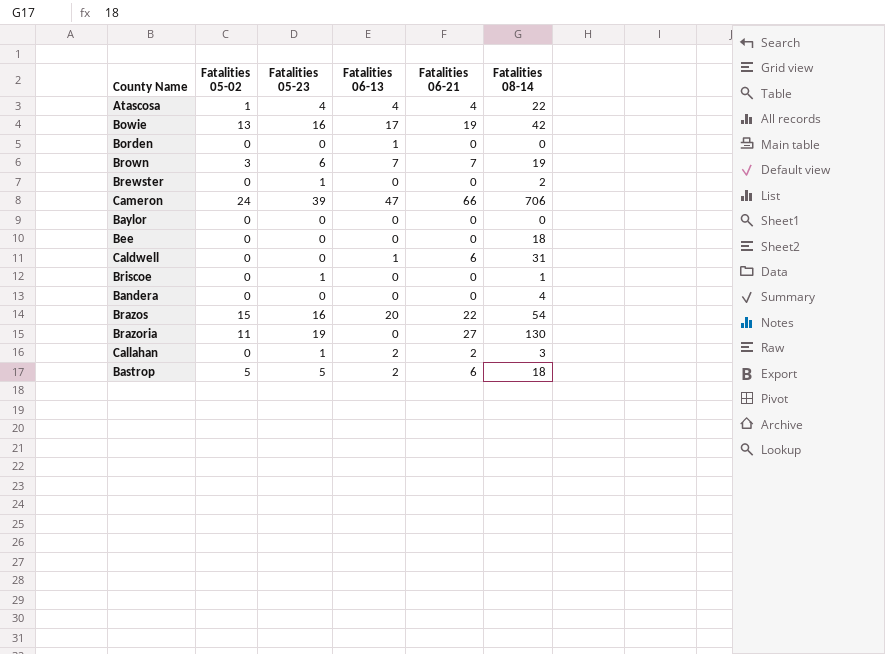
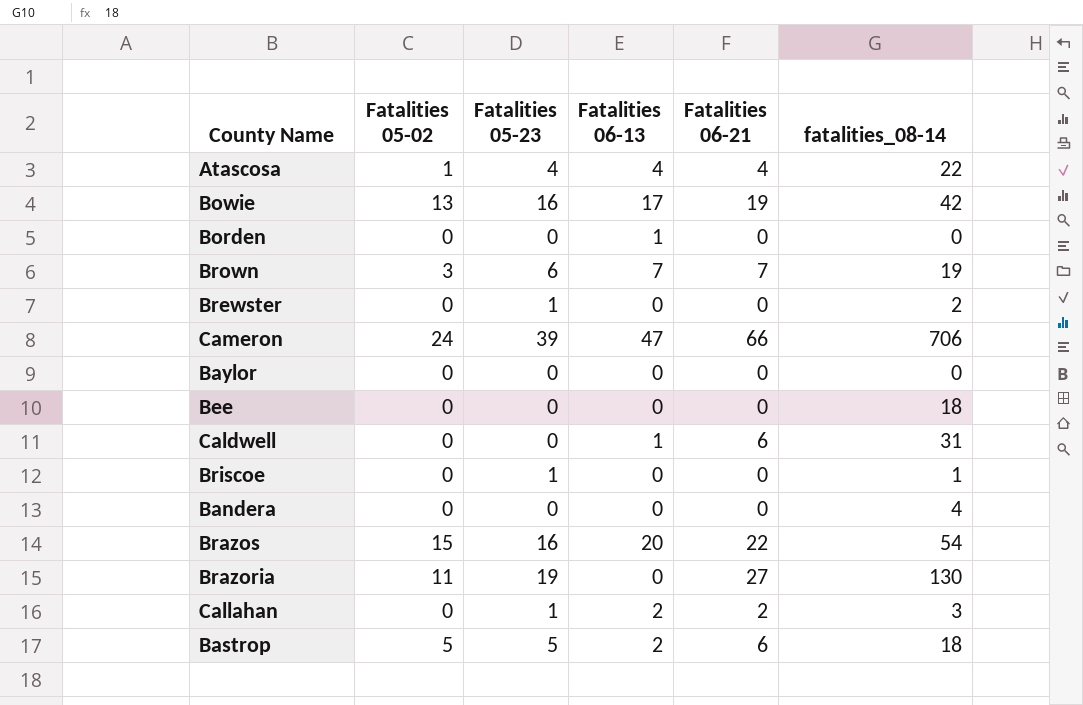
column name: Fatalities 08-14 -> fatalities_08-14

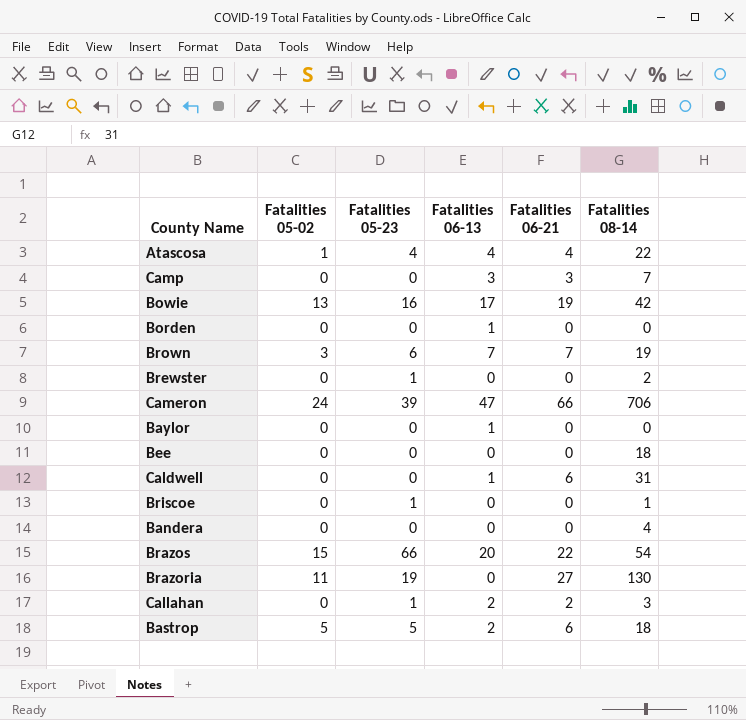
column name: fatalities_08-14 -> Fatalities 08-14
row Camp: none -> 0 | 0 | 3 | 3 | 7
Baylor | Fatalities 06-13: 0 -> 1
Brazos | Fatalities 05-23: 16 -> 66

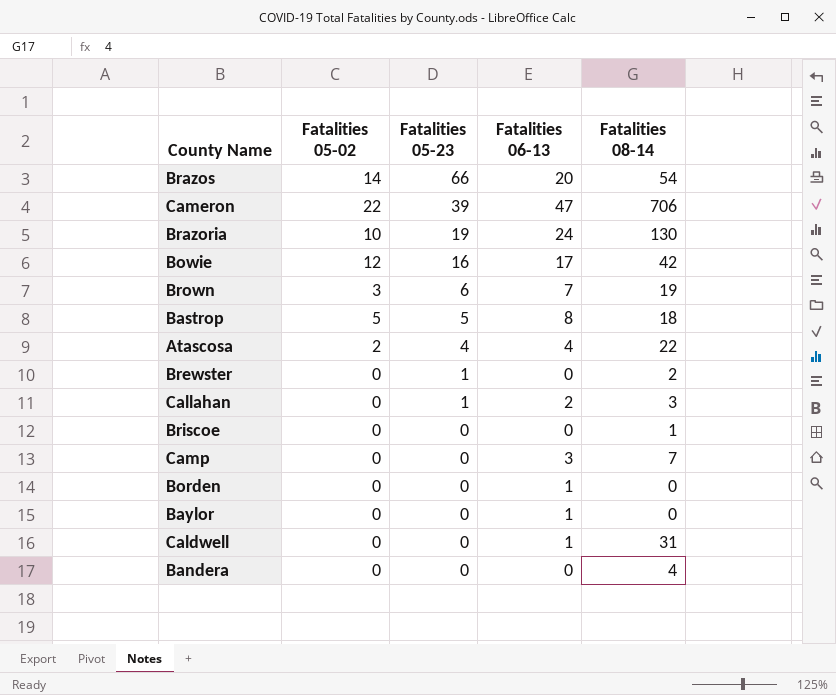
row order: none -> Fatalities 05-23 descending
column Fatalities 06-21 | position: 5 -> none
row Bee: 0 | 0 | 0 | 0 | 18 -> none
Brazos | Fatalities 05-02: 15 -> 14
Cameron | Fatalities 05-02: 24 -> 22
Brazoria | Fatalities 05-02: 11 -> 10
Brazoria | Fatalities 06-13: 0 -> 24
Bowie | Fatalities 05-02: 13 -> 12
Bastrop | Fatalities 06-13: 2 -> 8
Atascosa | Fatalities 05-02: 1 -> 2
Briscoe | Fatalities 05-23: 1 -> 0

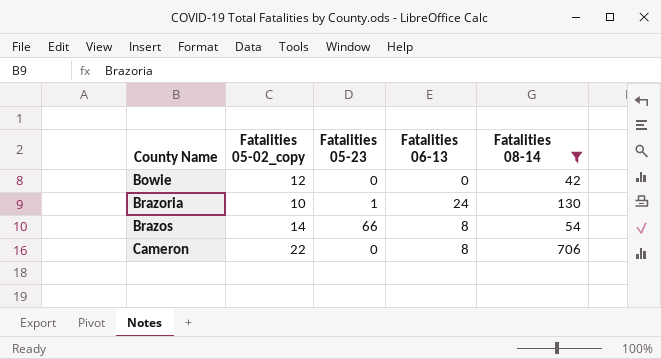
filter: none -> Fatalities 08-14 >= 42
row order: Fatalities 05-23 descending -> County Name ascending
column name: Fatalities 05-02 -> Fatalities 05-02_copy
Bowie | Fatalities 05-23: 16 -> 0
Bowie | Fatalities 06-13: 17 -> 0
Brazoria | Fatalities 05-23: 19 -> 1
Brazos | Fatalities 06-13: 20 -> 8
Cameron | Fatalities 05-23: 39 -> 0
Cameron | Fatalities 06-13: 47 -> 8

